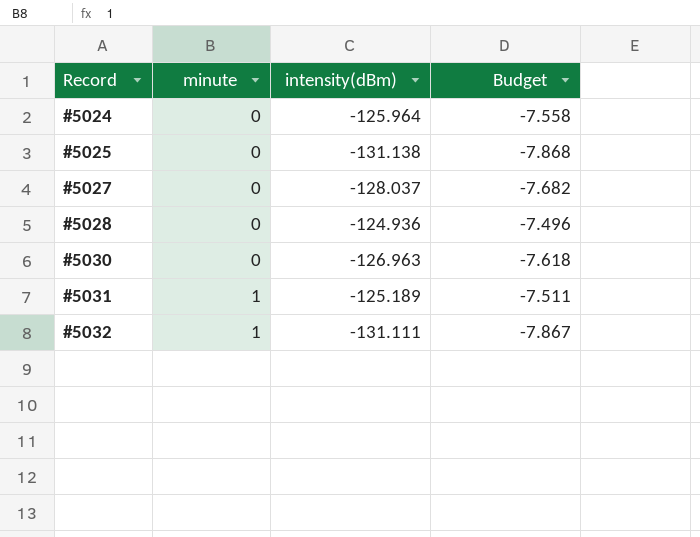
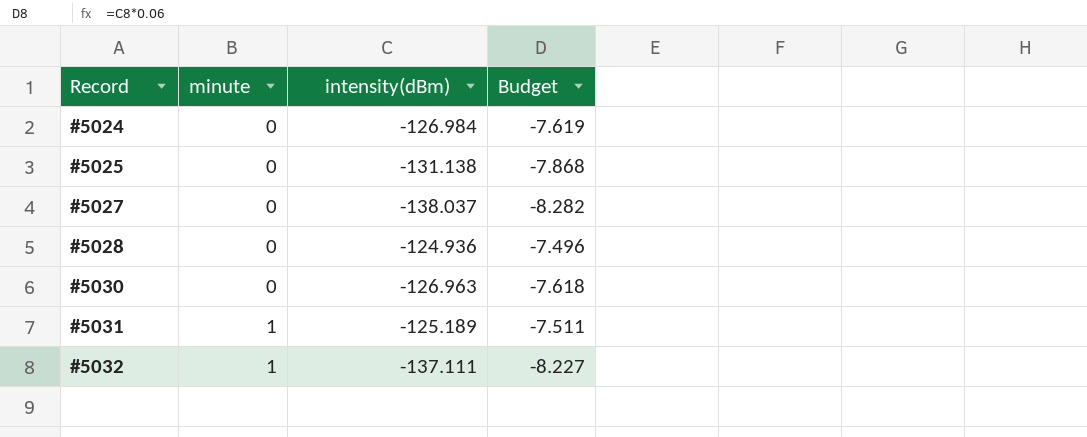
#5024 | intensity(dBm): -125.964 -> -126.984
#5024 | Budget: -7.558 -> -7.619
#5027 | intensity(dBm): -128.037 -> -138.037
#5027 | Budget: -7.682 -> -8.282
#5032 | intensity(dBm): -131.111 -> -137.111
#5032 | Budget: -7.867 -> -8.227

